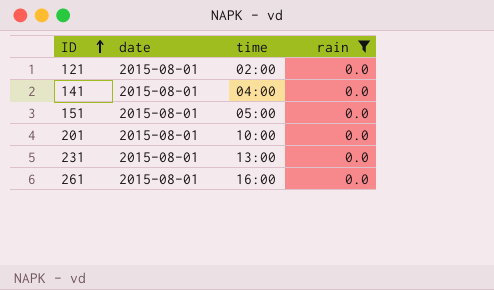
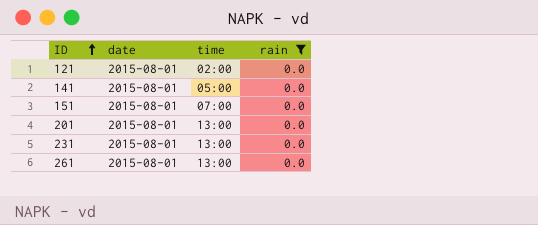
141 | time: 04:00 -> 05:00
151 | time: 05:00 -> 07:00
201 | time: 10:00 -> 13:00
261 | time: 16:00 -> 13:00

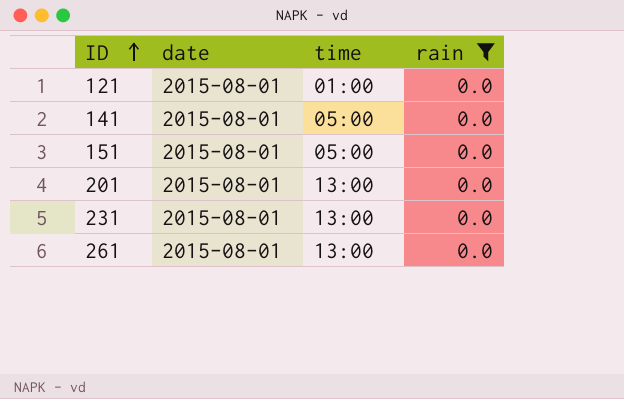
121 | time: 02:00 -> 01:00
151 | time: 07:00 -> 05:00

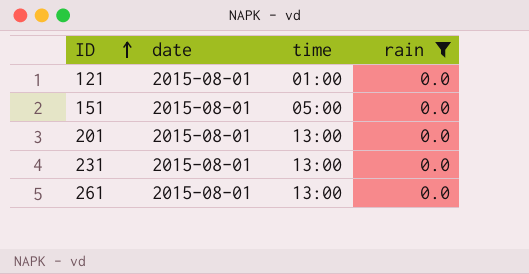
row 141: 2015-08-01 | 05:00 | 0.0 -> none

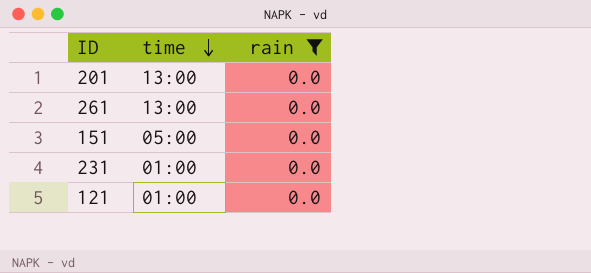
row order: ID ascending -> time descending
column date | position: 2 -> none
231 | time: 13:00 -> 01:00

